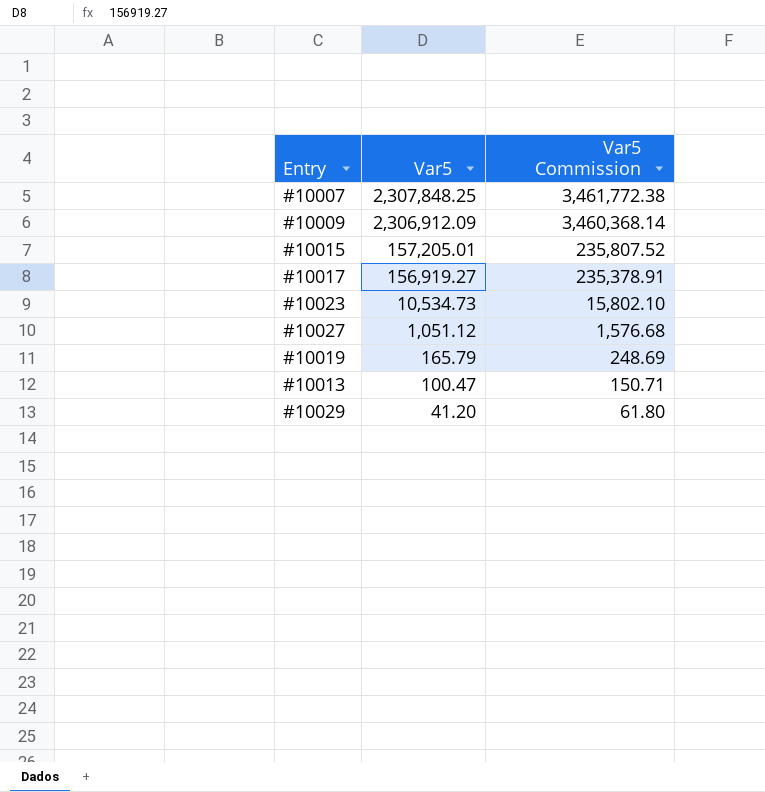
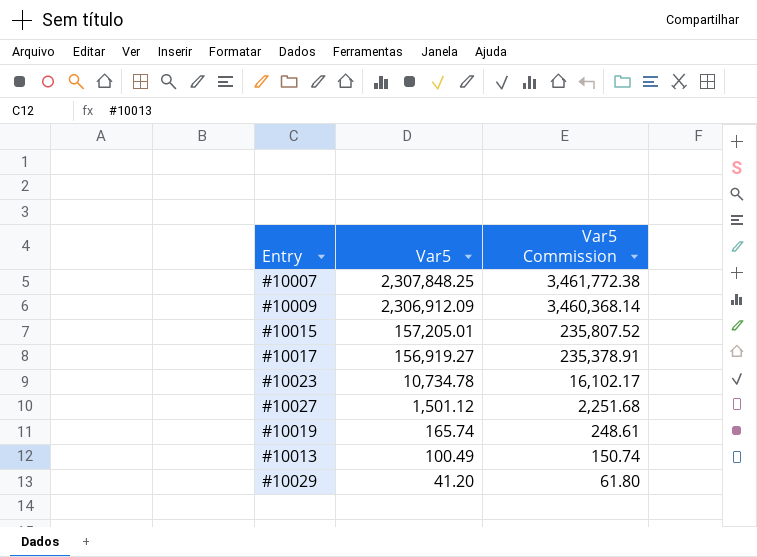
#10023 | Var5: 10,534.73 -> 10,734.78
#10023 | Var5 Commission: 15,802.10 -> 16,102.17
#10027 | Var5: 1,051.12 -> 1,501.12
#10027 | Var5 Commission: 1,576.68 -> 2,251.68
#10019 | Var5: 165.79 -> 165.74
#10019 | Var5 Commission: 248.69 -> 248.61
#10013 | Var5: 100.47 -> 100.49
#10013 | Var5 Commission: 150.71 -> 150.74

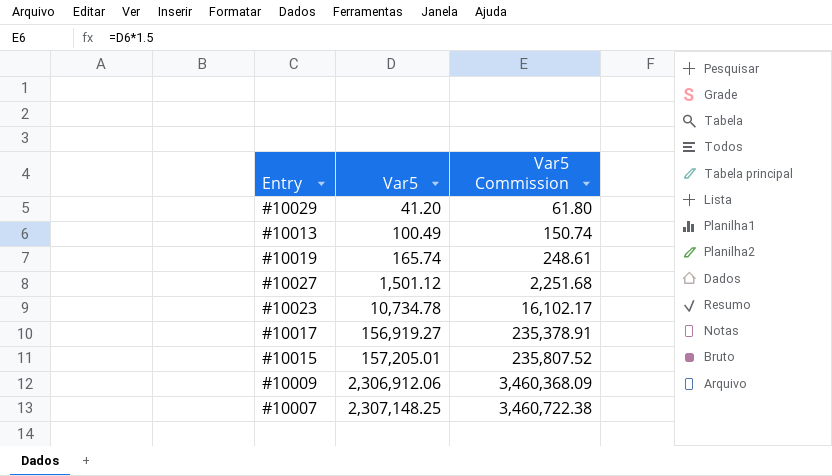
row order: Var5 descending -> Var5 ascending
#10009 | Var5: 2,306,912.09 -> 2,306,912.06
#10009 | Var5 Commission: 3,460,368.14 -> 3,460,368.09
#10007 | Var5: 2,307,848.25 -> 2,307,148.25
#10007 | Var5 Commission: 3,461,772.38 -> 3,460,722.38

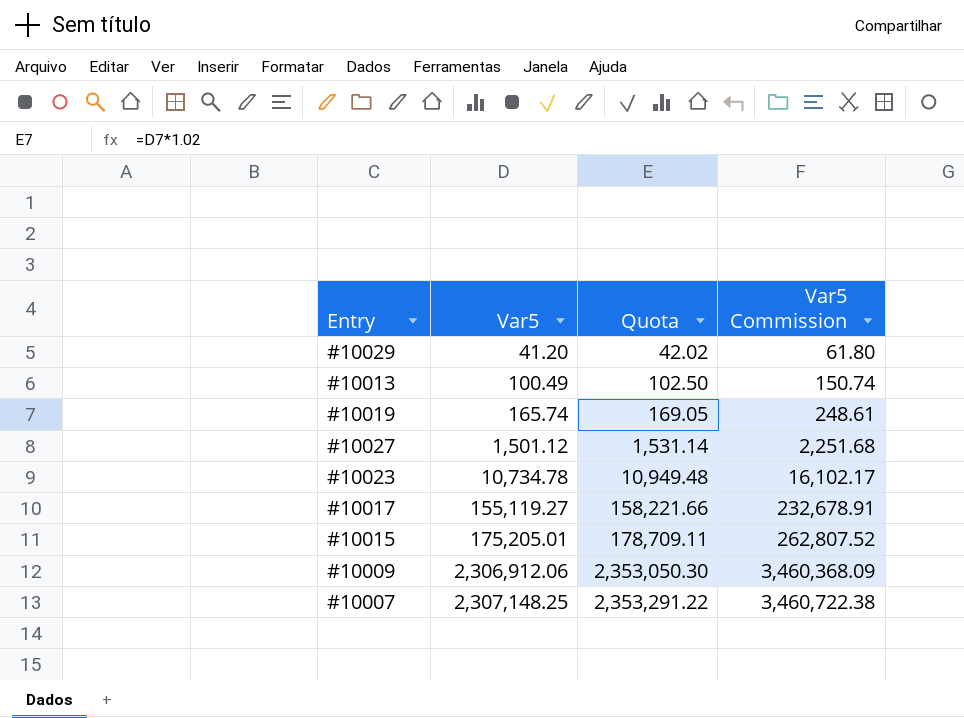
column Quota | formula: none -> [Var5] * 1.02
#10017 | Var5: 156,919.27 -> 155,119.27
#10017 | Var5 Commission: 235,378.91 -> 232,678.91
#10015 | Var5: 157,205.01 -> 175,205.01
#10015 | Var5 Commission: 235,807.52 -> 262,807.52

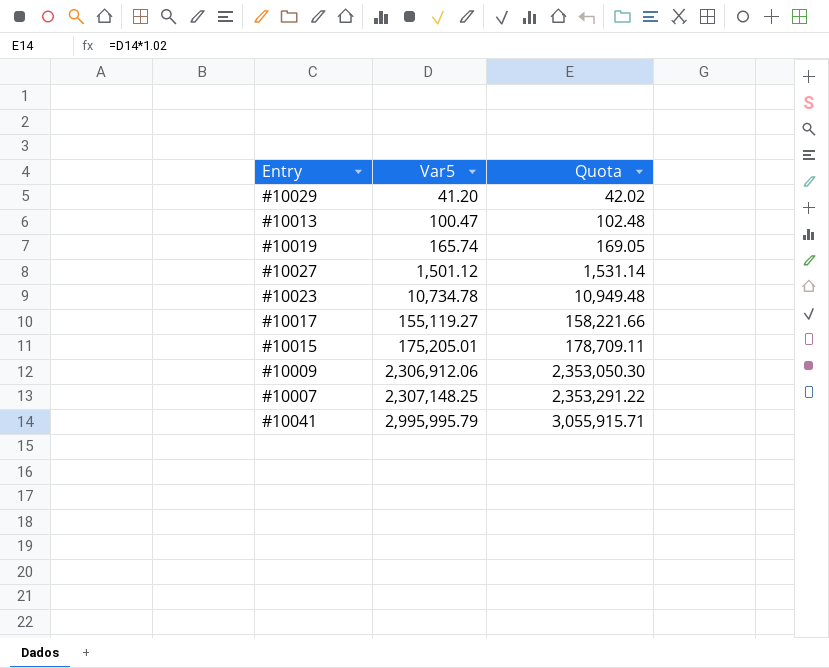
column Var5 Commission | formula: [Var5] * 1.5 -> none
#10013 | Var5: 100.49 -> 100.47
#10013 | Quota: 102.50 -> 102.48
row #10041: none -> 2,995,995.79 | 3,055,915.71

